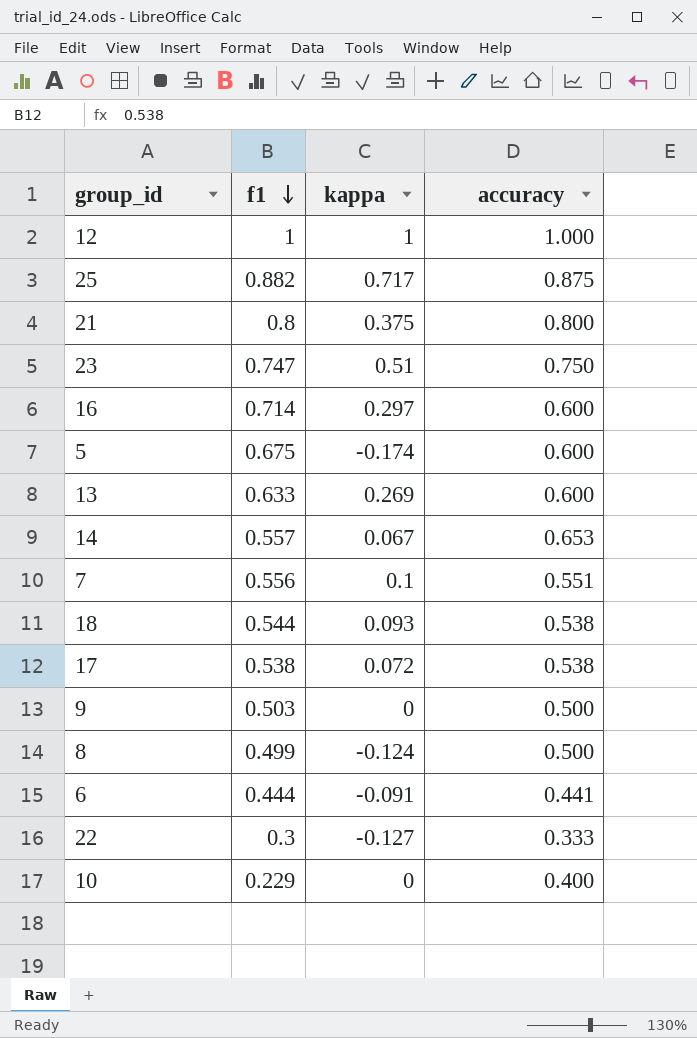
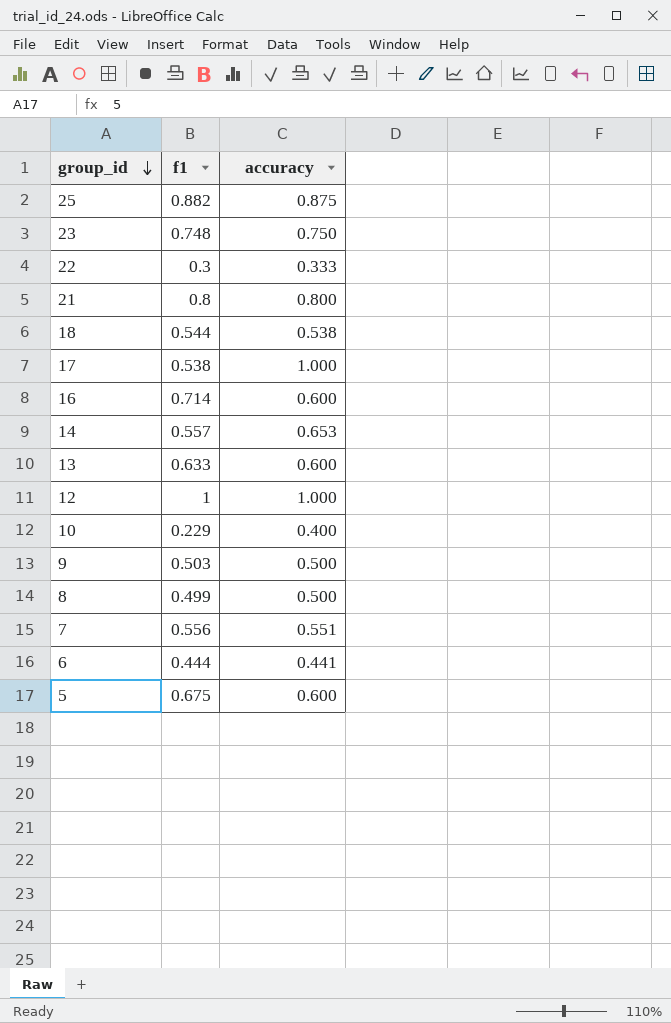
row order: f1 descending -> group_id descending
column kappa | position: 3 -> none
23 | f1: 0.747 -> 0.748
17 | accuracy: 0.538 -> 1.000

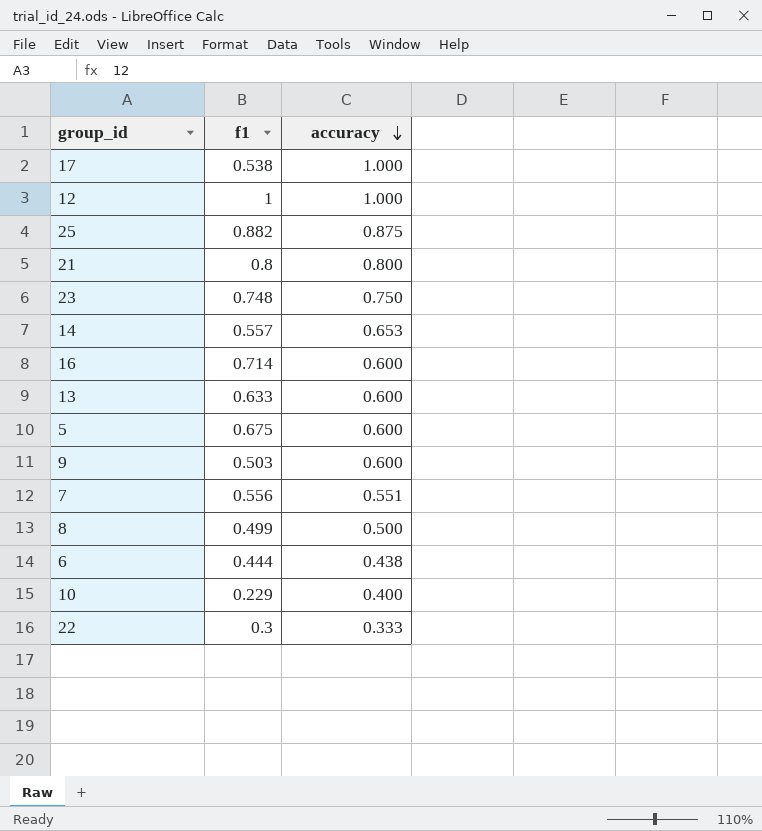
row order: group_id descending -> accuracy descending
row 18: 0.544 | 0.538 -> none
9 | accuracy: 0.500 -> 0.600
6 | accuracy: 0.441 -> 0.438

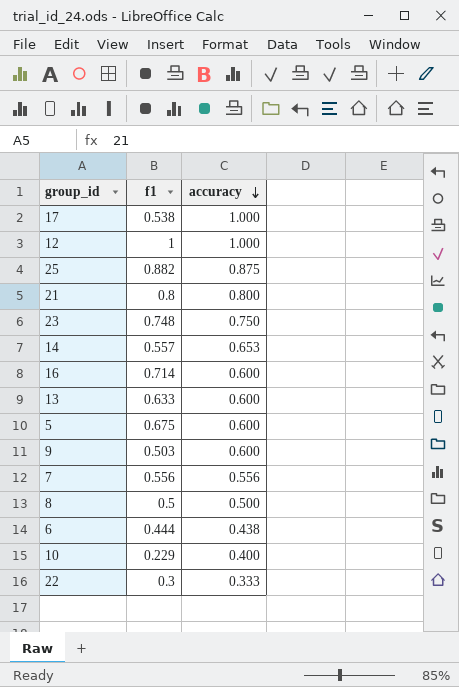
7 | accuracy: 0.551 -> 0.556
8 | f1: 0.499 -> 0.5

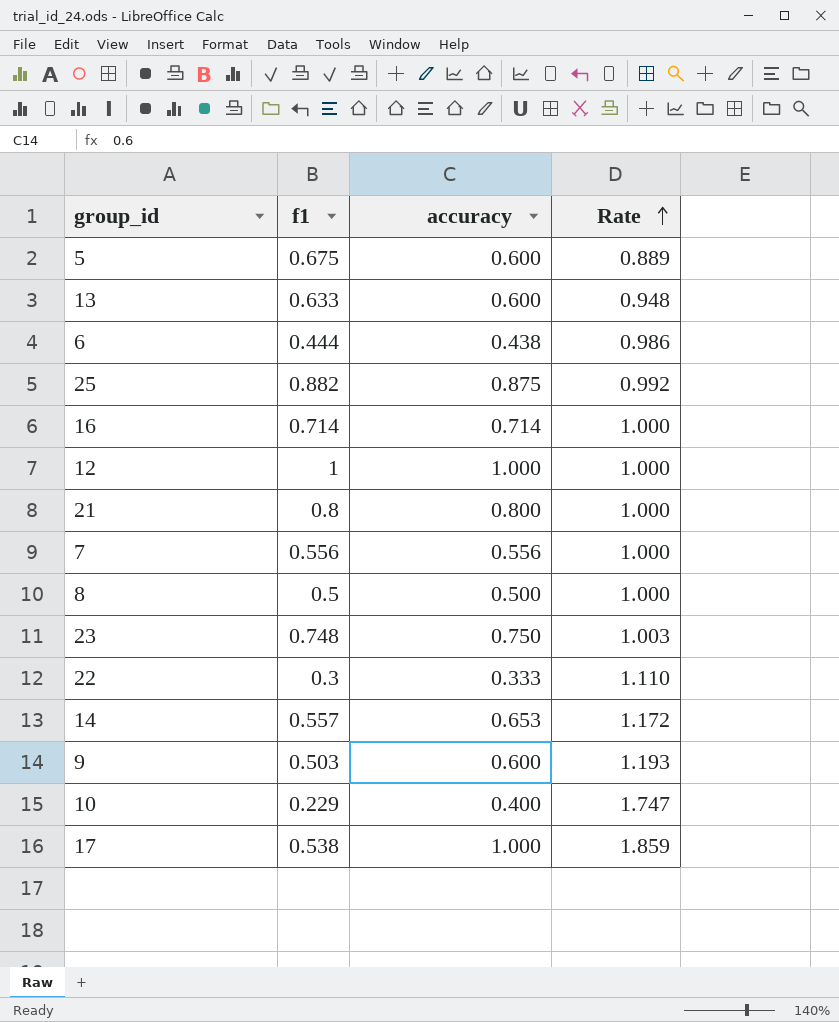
row order: accuracy descending -> Rate ascending
column Rate | formula: none -> [accuracy] / [f1]
16 | accuracy: 0.600 -> 0.714

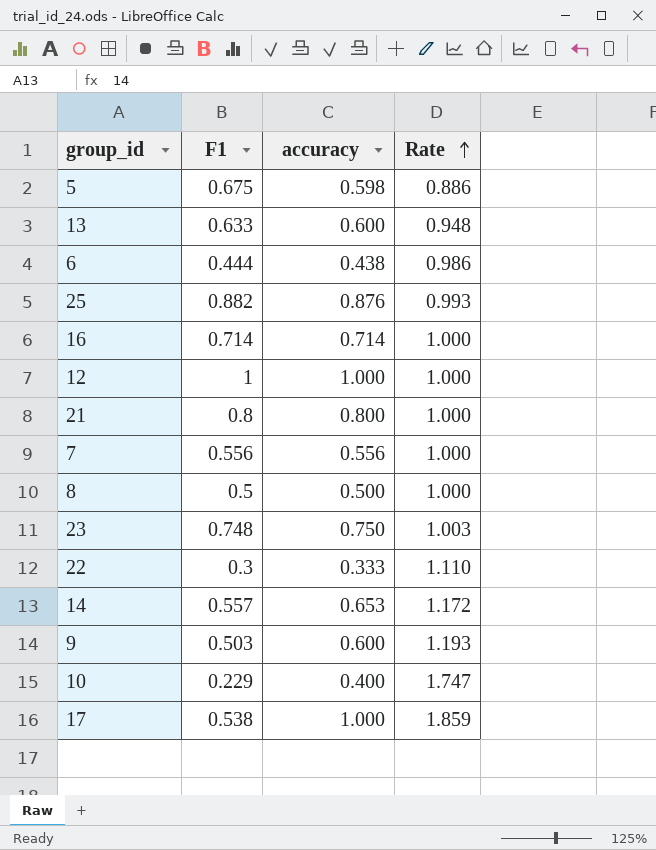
column name: f1 -> F1
5 | accuracy: 0.600 -> 0.598
5 | Rate: 0.889 -> 0.886
25 | accuracy: 0.875 -> 0.876
25 | Rate: 0.992 -> 0.993

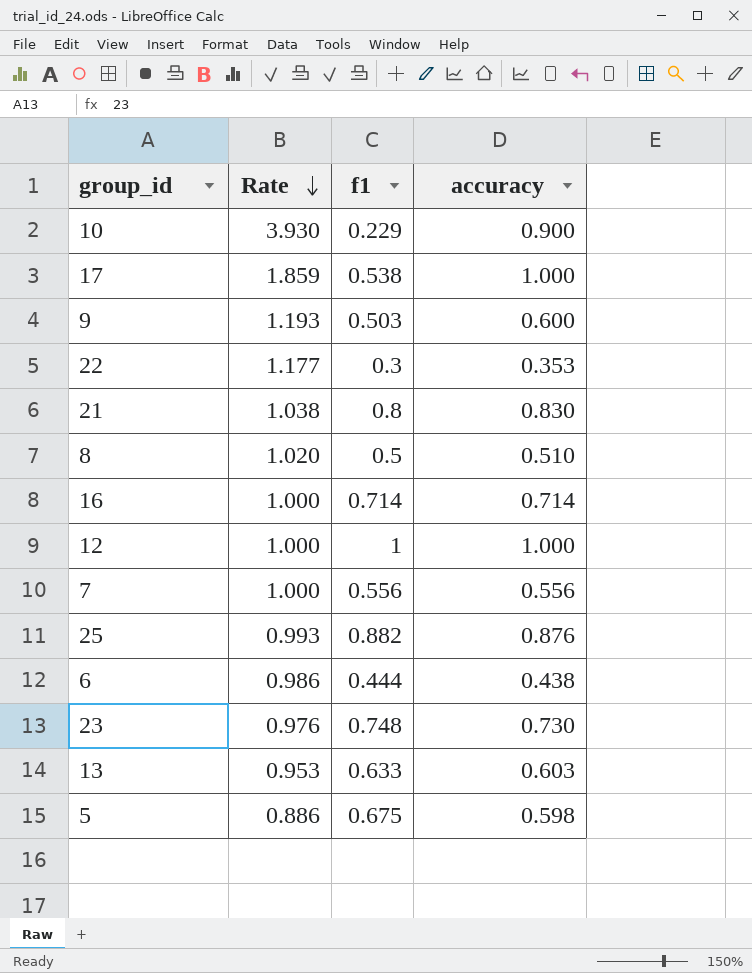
row order: Rate ascending -> Rate descending
column Rate | position: 4 -> 2
column name: F1 -> f1
row 14: 0.557 | 0.653 | 1.172 -> none
10 | Rate: 1.747 -> 3.930
10 | accuracy: 0.400 -> 0.900
22 | Rate: 1.110 -> 1.177
22 | accuracy: 0.333 -> 0.353
21 | Rate: 1.000 -> 1.038
21 | accuracy: 0.800 -> 0.830
8 | Rate: 1.000 -> 1.020
8 | accuracy: 0.500 -> 0.510
23 | Rate: 1.003 -> 0.976
23 | accuracy: 0.750 -> 0.730
13 | Rate: 0.948 -> 0.953
13 | accuracy: 0.600 -> 0.603

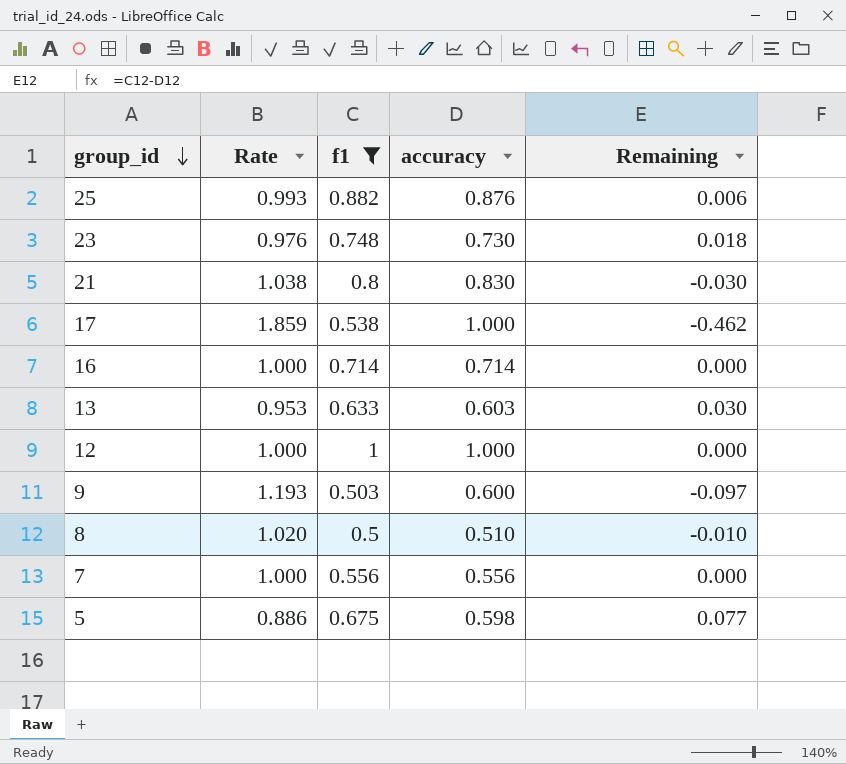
filter: none -> f1 >= 0.5
row order: Rate descending -> group_id descending
column Remaining | formula: none -> [f1] - [accuracy]

